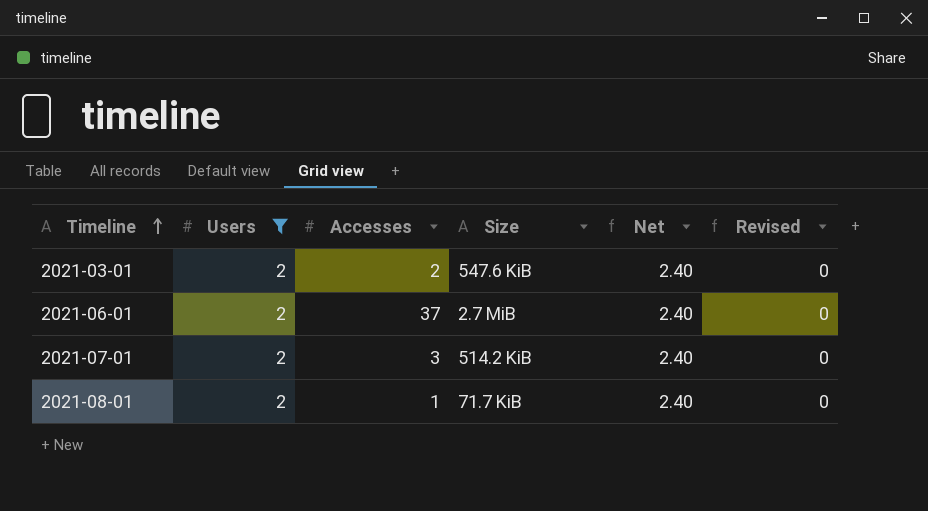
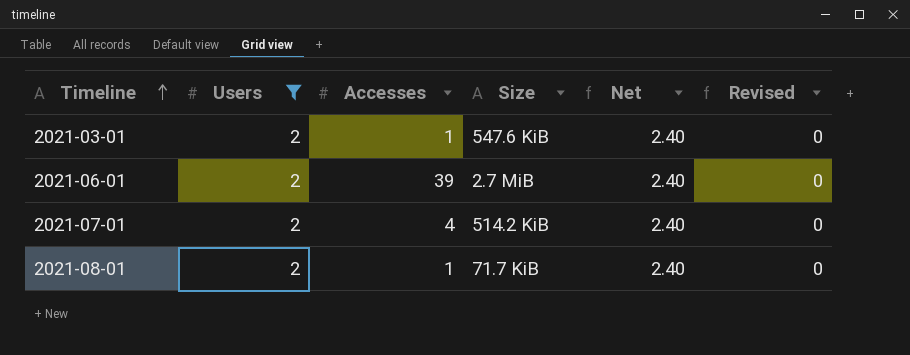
2021-03-01 | Accesses: 2 -> 1
2021-06-01 | Accesses: 37 -> 39
2021-07-01 | Accesses: 3 -> 4

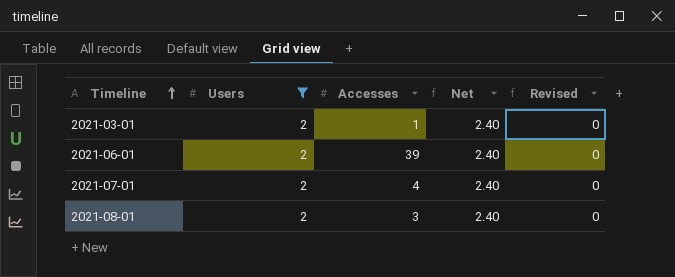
column Size | position: 4 -> none
2021-08-01 | Accesses: 1 -> 3

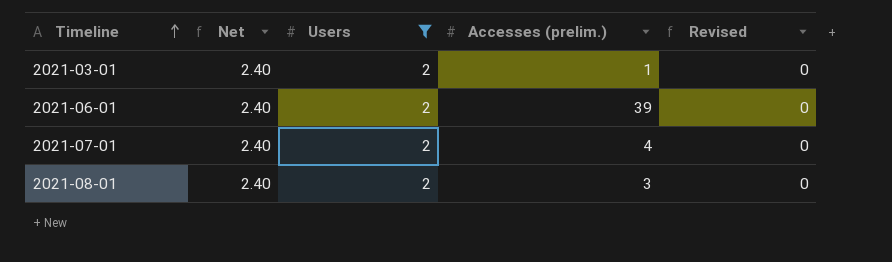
column Net | position: 4 -> 2
column name: Accesses -> Accesses (prelim.)

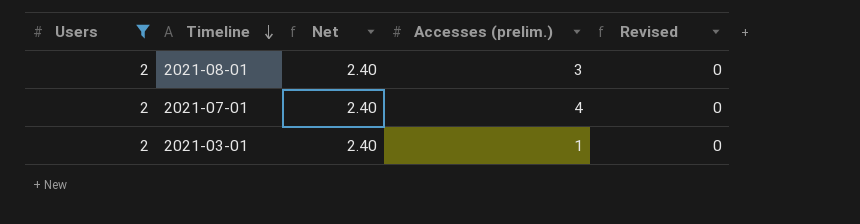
row order: Timeline ascending -> Timeline descending
column Users | position: 3 -> 1
row 2021-06-01: 2.40 | 2 | 39 | 0 -> none

